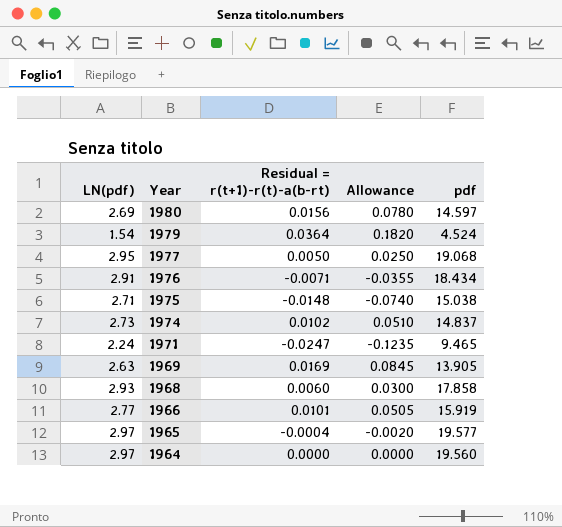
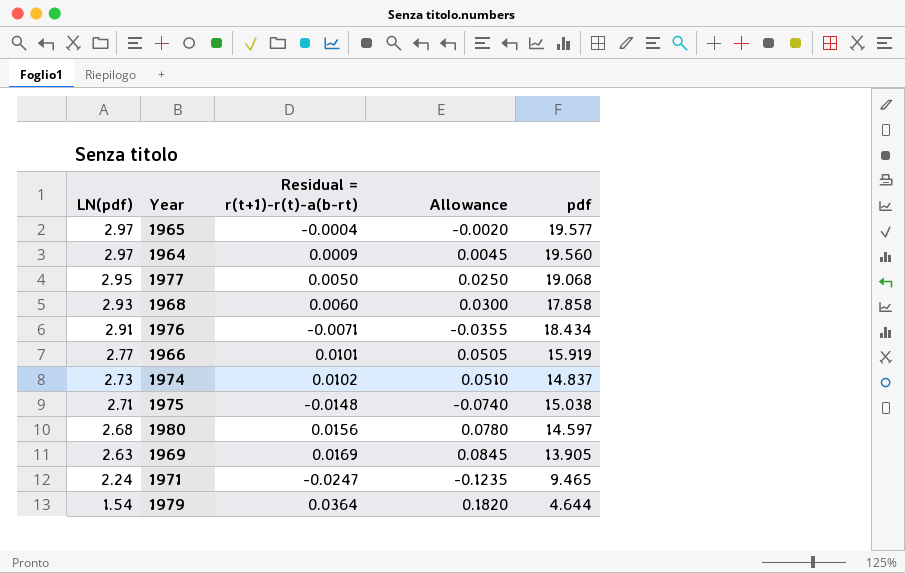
row order: Year descending -> LN(pdf) descending
1964 | Residual = r(t+1)-r(t)-a(b-rt): 0.0000 -> 0.0009
1964 | Allowance: 0.0000 -> 0.0045
1980 | LN(pdf): 2.69 -> 2.68
1979 | pdf: 4.524 -> 4.644

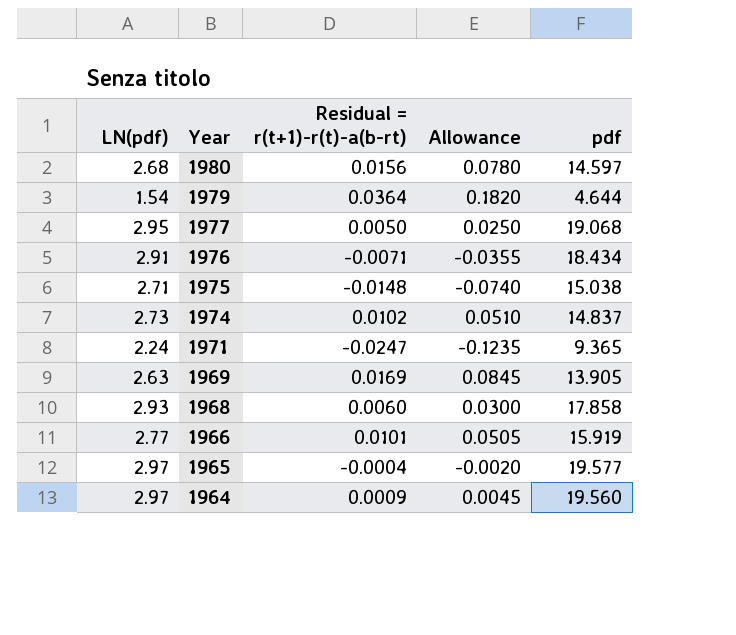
row order: LN(pdf) descending -> Year descending
1971 | pdf: 9.465 -> 9.365

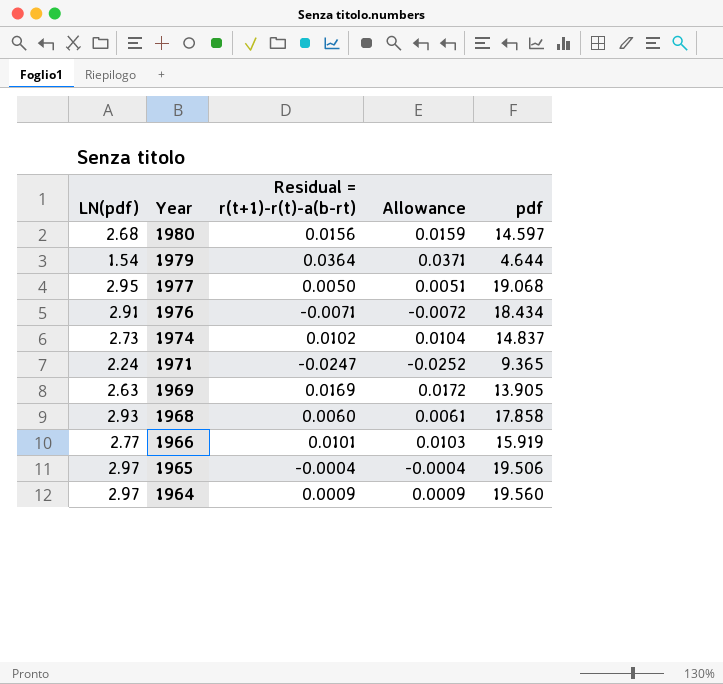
column Allowance | formula: [Residual = r(t+1)-r(t)-a(b-rt)] * 5 -> [Residual = r(t+1)-r(t)-a(b-rt)] * 1.02
row 1975: 2.71 | -0.0148 | -0.0740 | 15.038 -> none
1965 | pdf: 19.577 -> 19.506

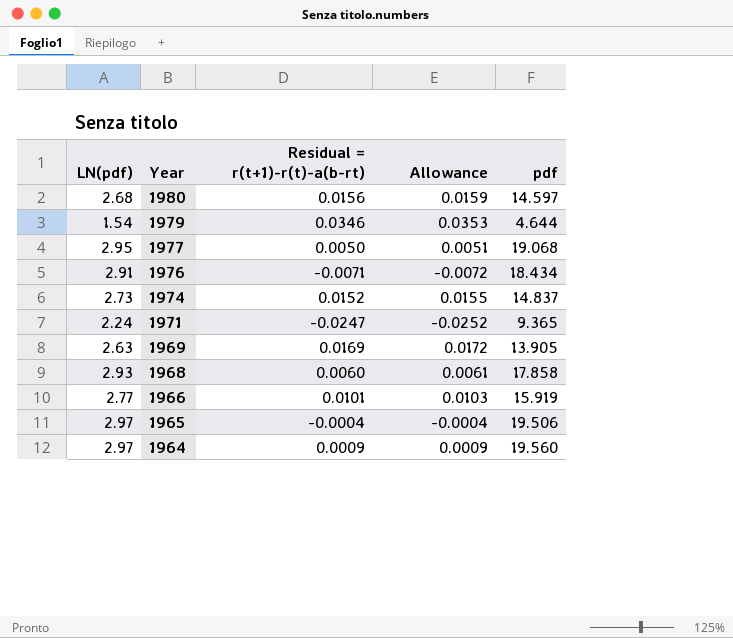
1979 | Residual = r(t+1)-r(t)-a(b-rt): 0.0364 -> 0.0346
1979 | Allowance: 0.0371 -> 0.0353
1974 | Residual = r(t+1)-r(t)-a(b-rt): 0.0102 -> 0.0152
1974 | Allowance: 0.0104 -> 0.0155

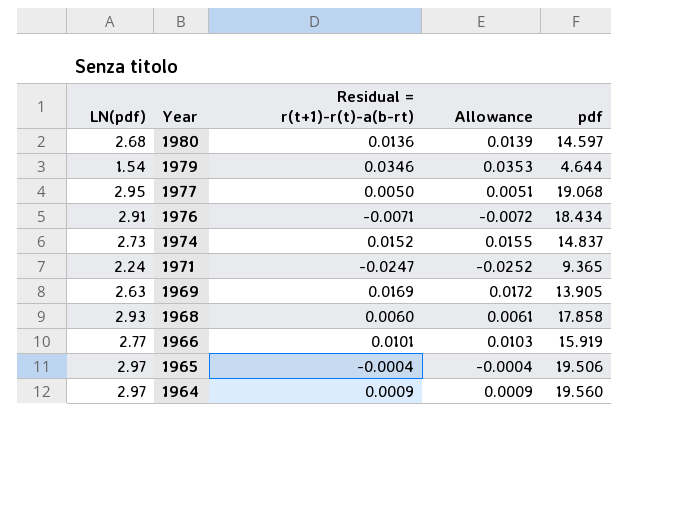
1980 | Residual = r(t+1)-r(t)-a(b-rt): 0.0156 -> 0.0136
1980 | Allowance: 0.0159 -> 0.0139

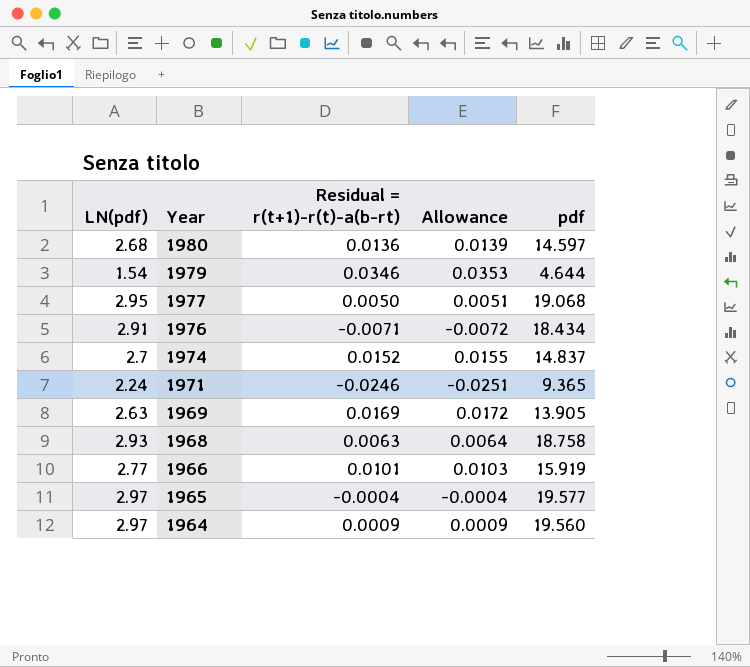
1974 | LN(pdf): 2.73 -> 2.7
1971 | Residual = r(t+1)-r(t)-a(b-rt): -0.0247 -> -0.0246
1971 | Allowance: -0.0252 -> -0.0251
1968 | Residual = r(t+1)-r(t)-a(b-rt): 0.0060 -> 0.0063
1968 | Allowance: 0.0061 -> 0.0064
1968 | pdf: 17.858 -> 18.758
1965 | pdf: 19.506 -> 19.577

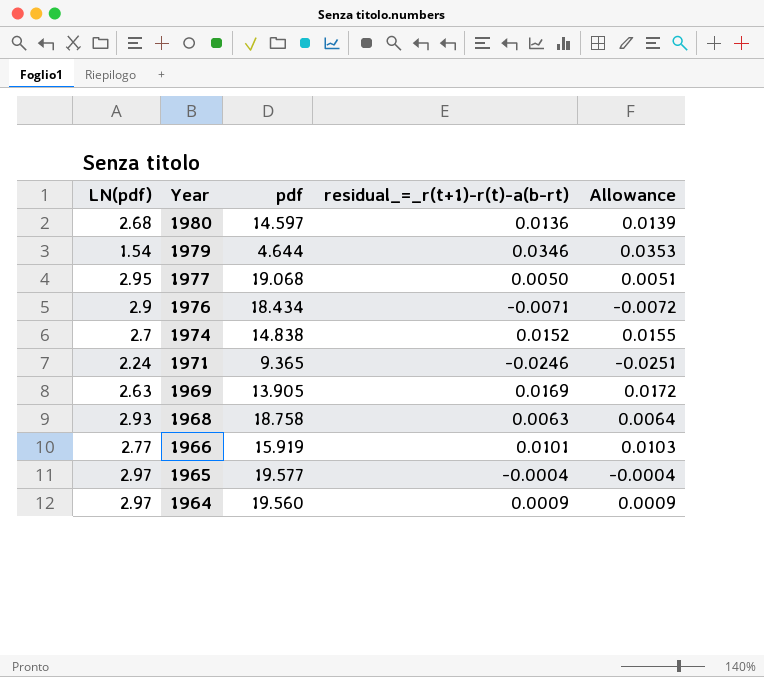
column pdf | position: 5 -> 3
column name: Residual = r(t+1)-r(t)-a(b-rt) -> residual_=_r(t+1)-r(t)-a(b-rt)
1976 | LN(pdf): 2.91 -> 2.9
1974 | pdf: 14.837 -> 14.838

